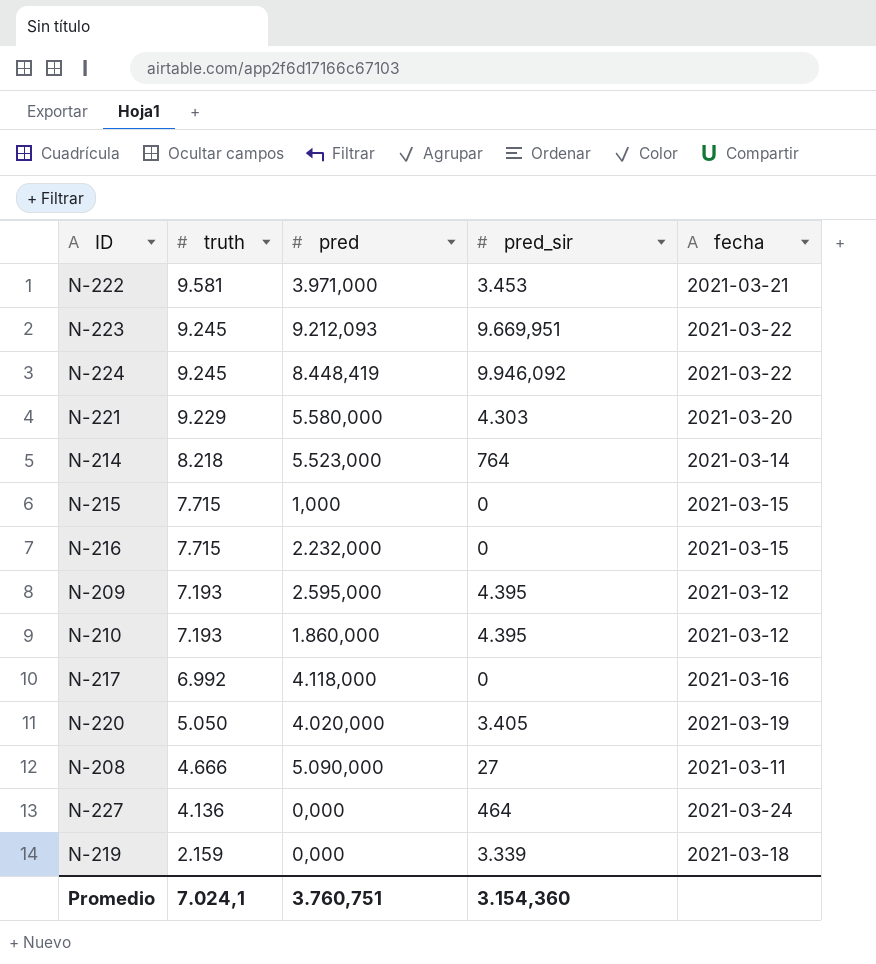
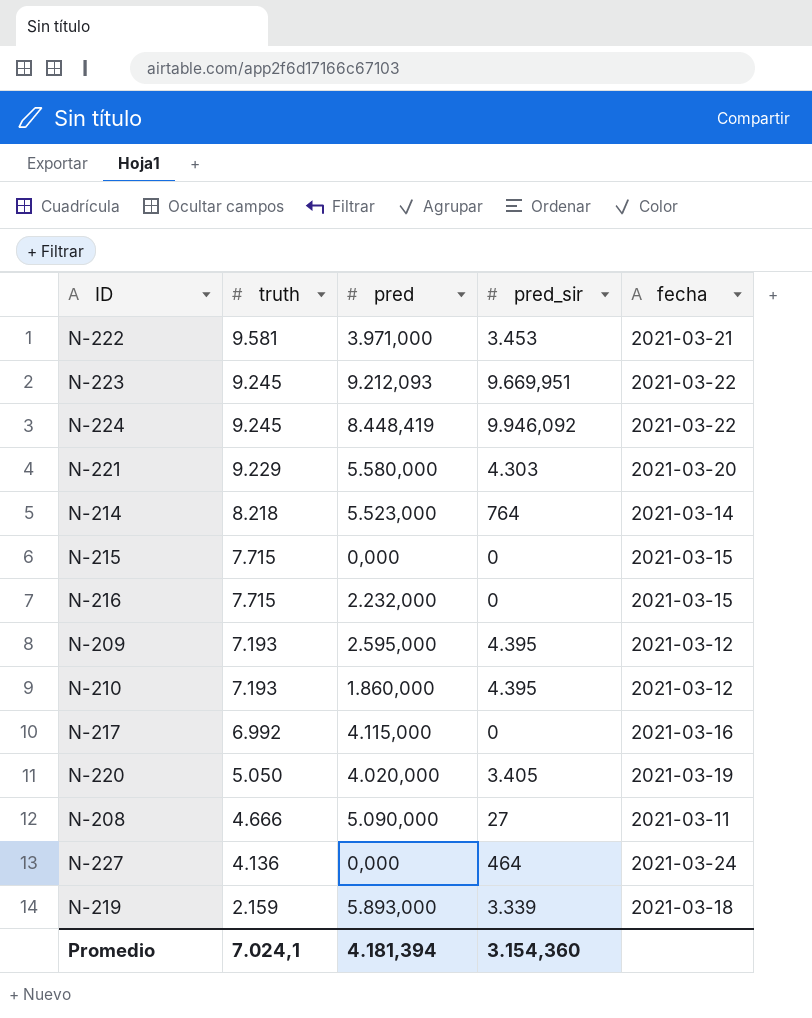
N-215 | pred: 1,000 -> 0,000
N-217 | pred: 4.118,000 -> 4.115,000
N-219 | pred: 0,000 -> 5.893,000
Promedio | pred: 3.760,751 -> 4.181,394

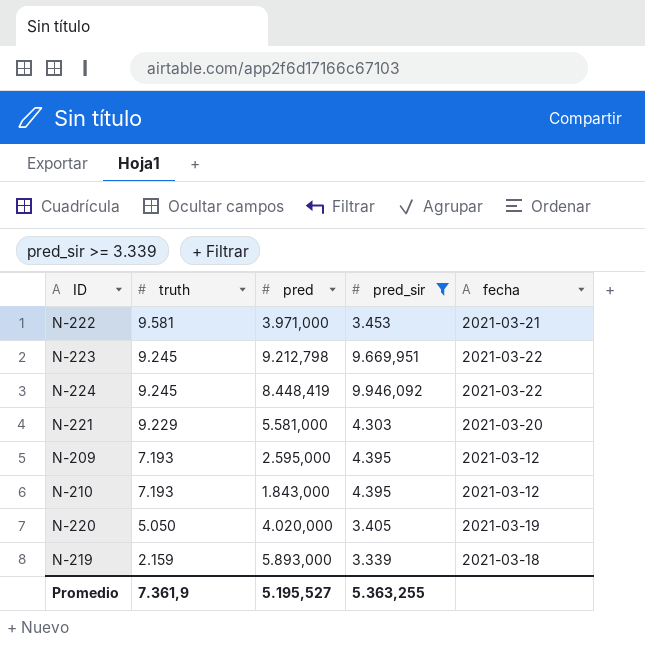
filter: none -> pred_sir >= 3.339
N-223 | pred: 9.212,093 -> 9.212,798
N-221 | pred: 5.580,000 -> 5.581,000
N-210 | pred: 1.860,000 -> 1.843,000
Promedio | truth: 7.024,1 -> 7.361,9
Promedio | pred: 4.181,394 -> 5.195,527
Promedio | pred_sir: 3.154,360 -> 5.363,255

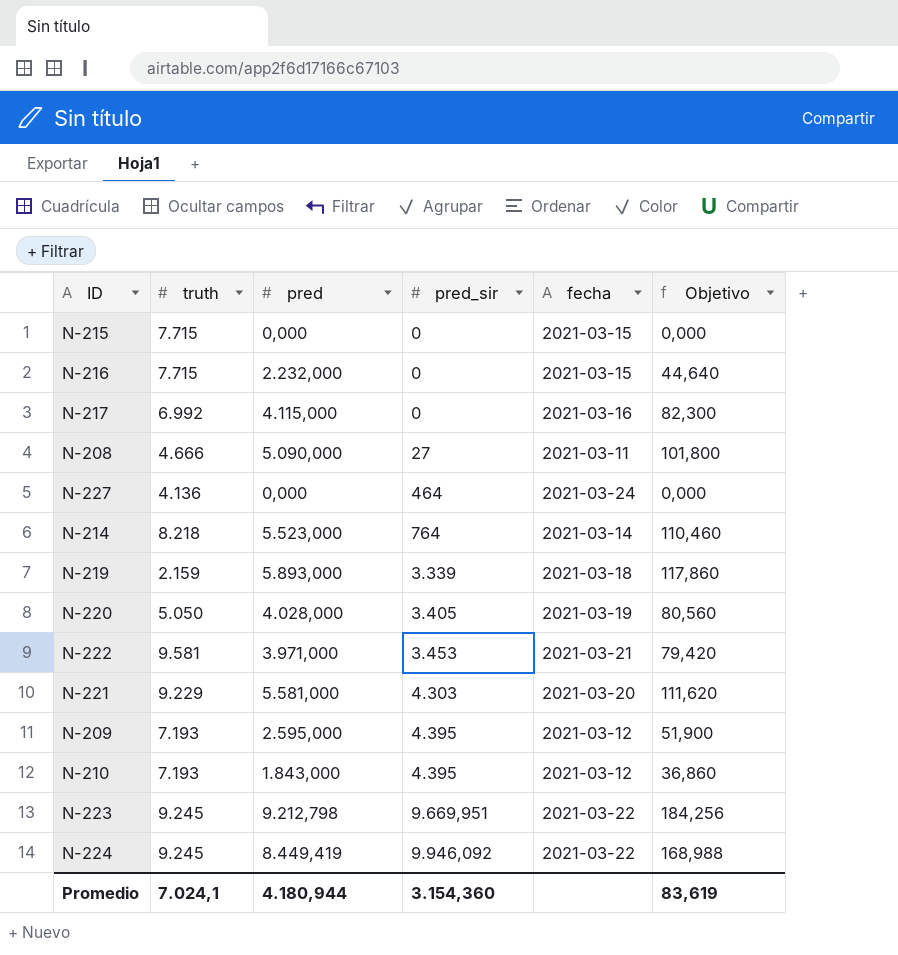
filter: pred_sir >= 3.339 -> none
row order: truth descending -> pred_sir ascending
column Objetivo | formula: none -> [pred] * 0,02
N-220 | pred: 4.020,000 -> 4.028,000
N-224 | pred: 8.448,419 -> 8.449,419
Promedio | truth: 7.361,9 -> 7.024,1
Promedio | pred: 5.195,527 -> 4.180,944
Promedio | pred_sir: 5.363,255 -> 3.154,360

